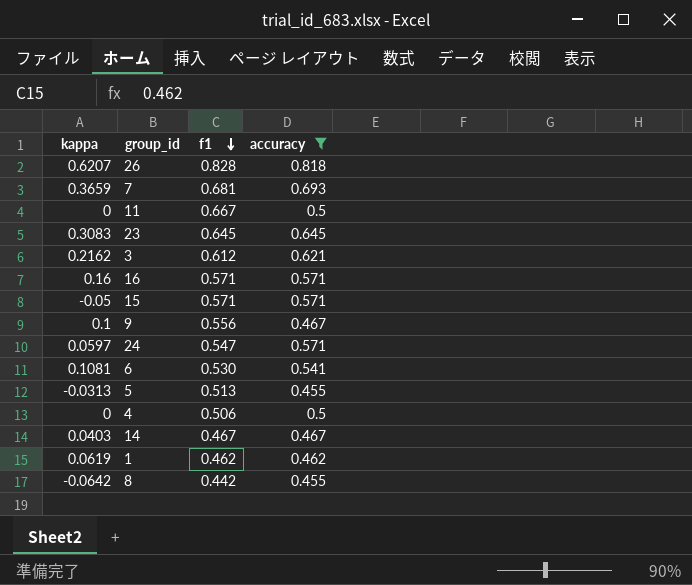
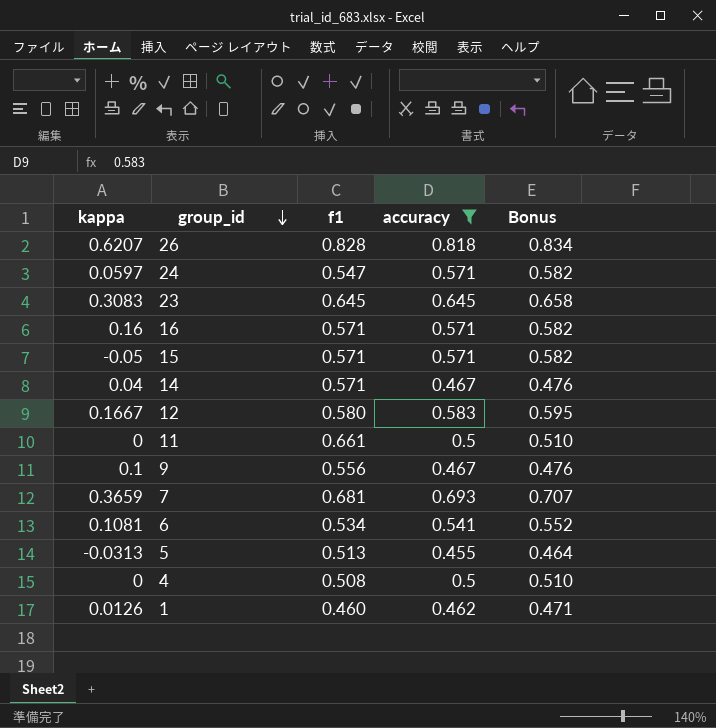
row order: f1 descending -> group_id descending
column Bonus | formula: none -> [accuracy] * 1.02
row 3: 0.2162 | 0.612 | 0.621 -> none
row 8: -0.0642 | 0.442 | 0.455 -> none
14 | kappa: 0.0403 -> 0.04
14 | f1: 0.467 -> 0.571
row 12: none -> 0.1667 | 0.580 | 0.583 | 0.595
11 | f1: 0.667 -> 0.661
6 | f1: 0.530 -> 0.534
4 | f1: 0.506 -> 0.508
1 | kappa: 0.0619 -> 0.0126
1 | f1: 0.462 -> 0.460

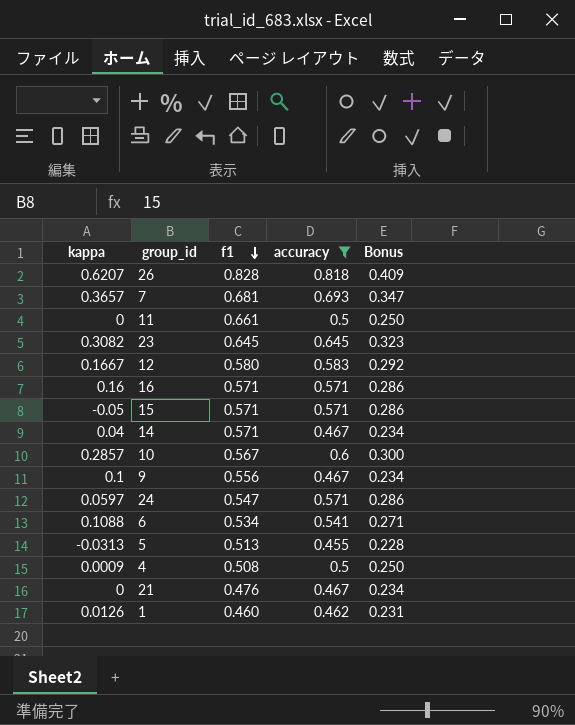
row order: group_id descending -> f1 descending
column Bonus | formula: [accuracy] * 1.02 -> [accuracy] * 0.5
7 | kappa: 0.3659 -> 0.3657
23 | kappa: 0.3083 -> 0.3082
row 10: none -> 0.2857 | 0.567 | 0.6 | 0.300
6 | kappa: 0.1081 -> 0.1088
4 | kappa: 0 -> 0.0009
row 21: none -> 0 | 0.476 | 0.467 | 0.234

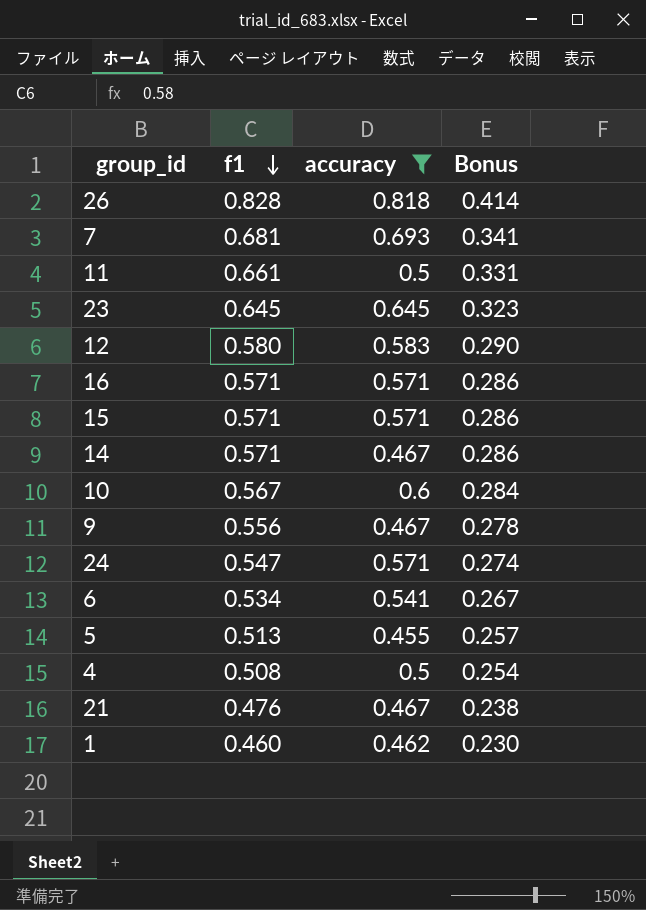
column kappa | position: 1 -> none
column Bonus | formula: [accuracy] * 0.5 -> [f1] * 0.5

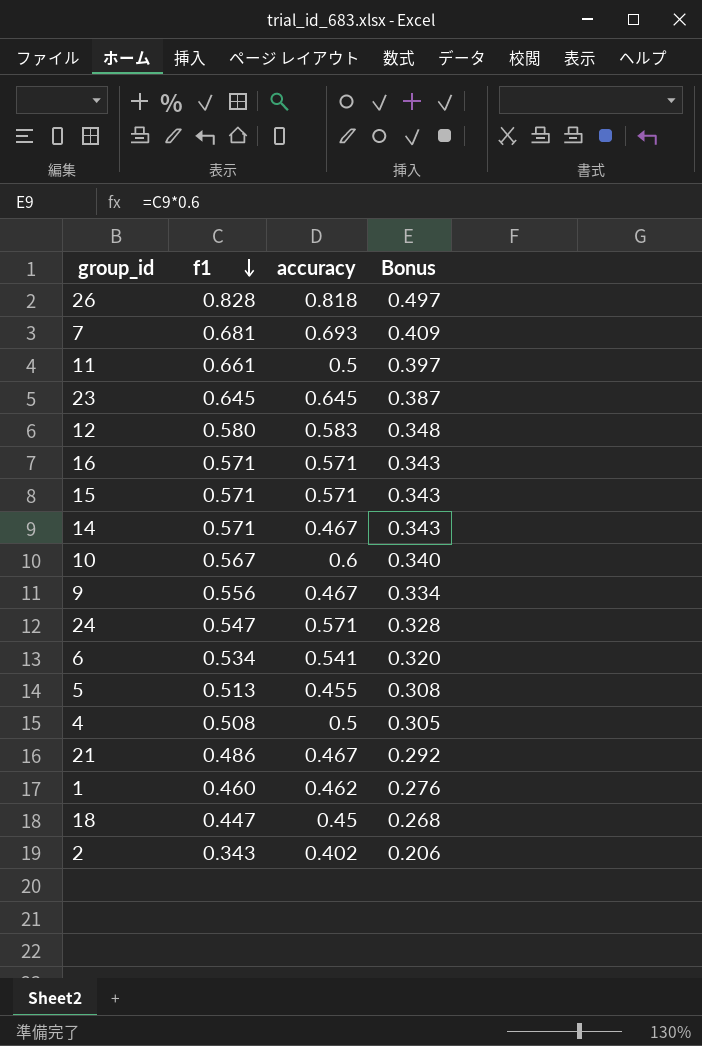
filter: accuracy >= 0.455 -> none
column Bonus | formula: [f1] * 0.5 -> [f1] * 0.6
21 | f1: 0.476 -> 0.486

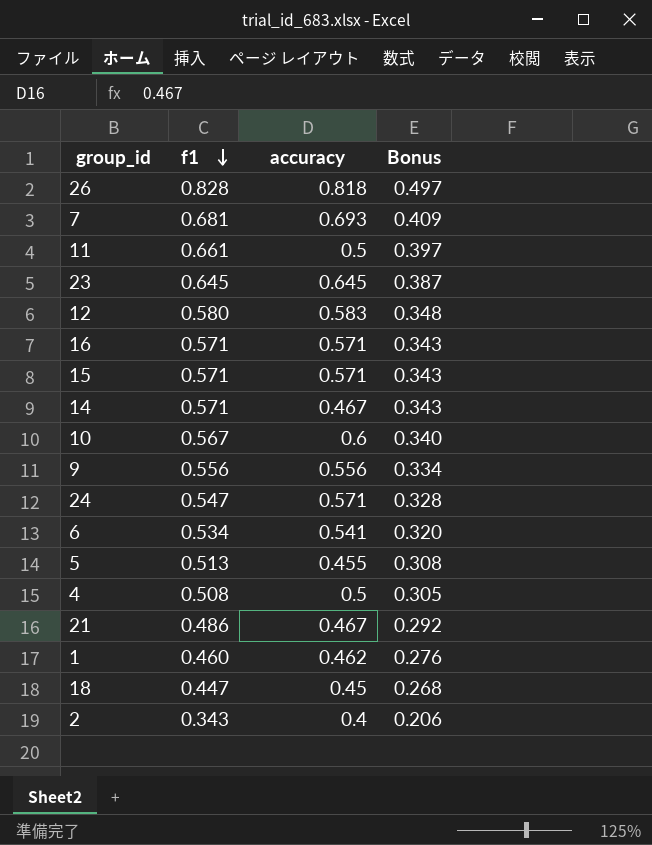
9 | accuracy: 0.467 -> 0.556
2 | accuracy: 0.402 -> 0.4

